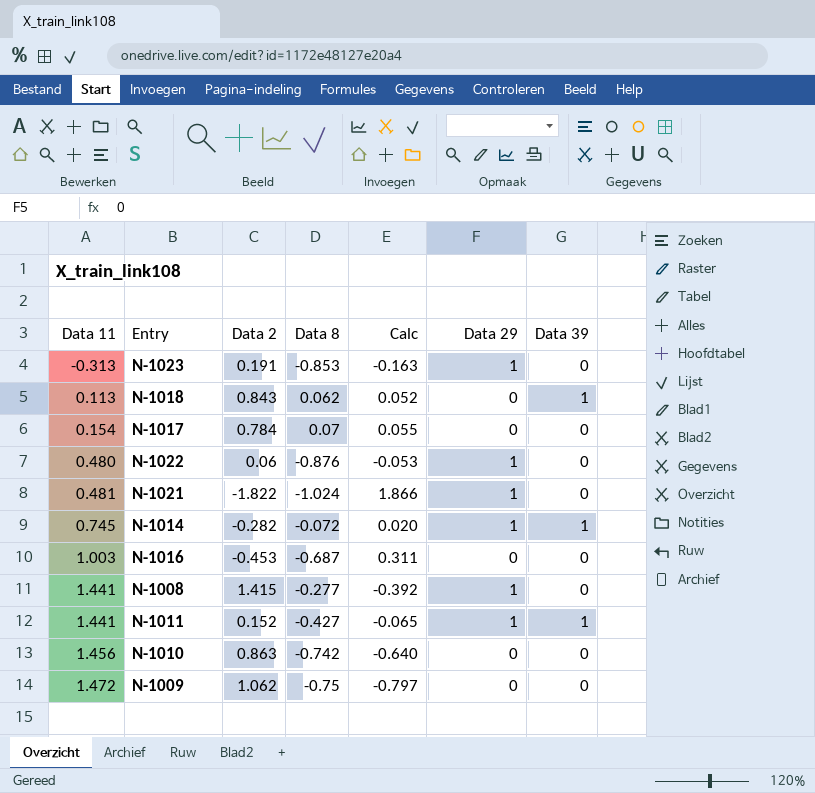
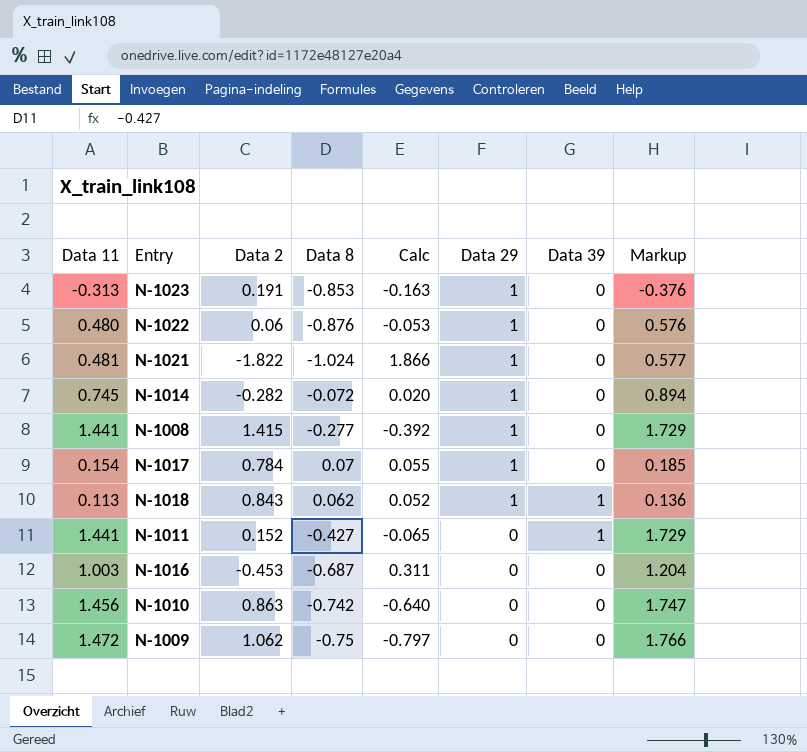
row order: Data 11 ascending -> Data 29 descending
column Markup | formula: none -> [Data 11] * 1.2
N-1014 | Data 39: 1 -> 0
N-1017 | Data 29: 0 -> 1
N-1018 | Data 29: 0 -> 1
N-1011 | Data 29: 1 -> 0

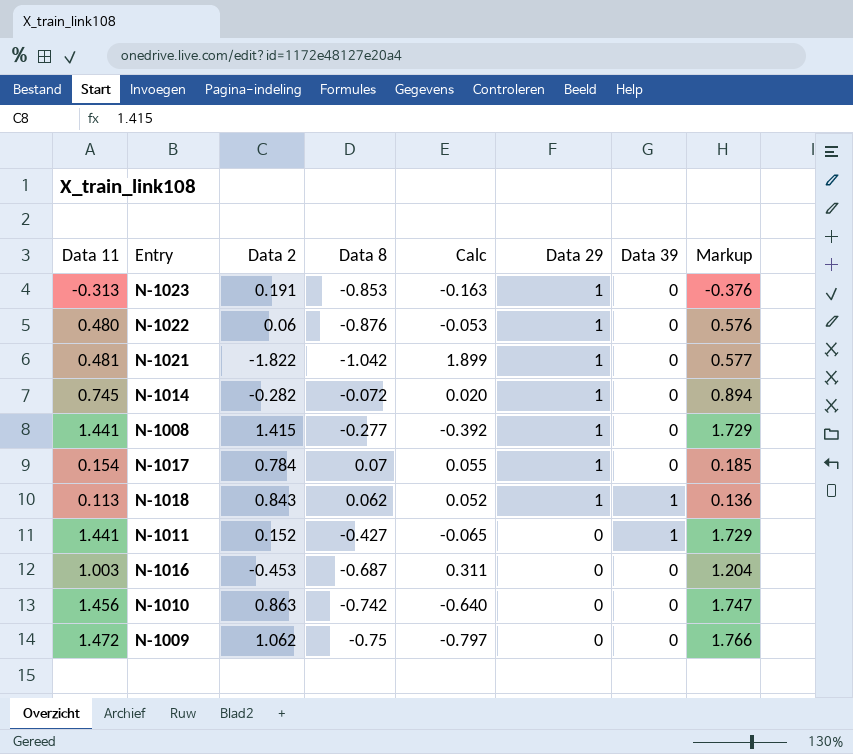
N-1021 | Data 8: -1.024 -> -1.042
N-1021 | Calc: 1.866 -> 1.899

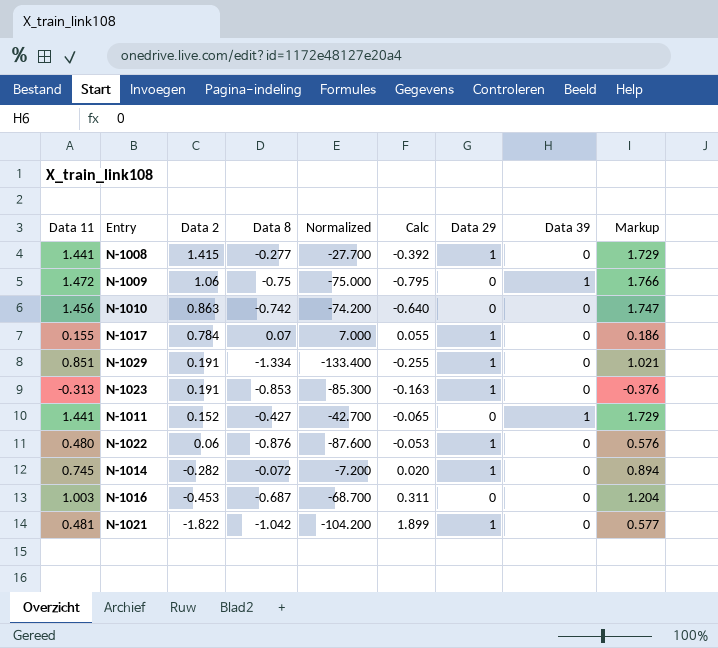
row order: Data 29 descending -> Data 2 descending
column Normalized | formula: none -> [Data 8] * 100
row N-1018: 0.113 | 0.843 | 0.062 | 0.052 | 1 | 1 | 0.136 -> none
N-1009 | Data 2: 1.062 -> 1.06
N-1009 | Calc: -0.797 -> -0.795
N-1009 | Data 39: 0 -> 1
N-1017 | Data 11: 0.154 -> 0.155
N-1017 | Markup: 0.185 -> 0.186
row N-1029: none -> 0.851 | 0.191 | -1.334 | -133.400 | -0.255 | 1 | 0 | 1.021

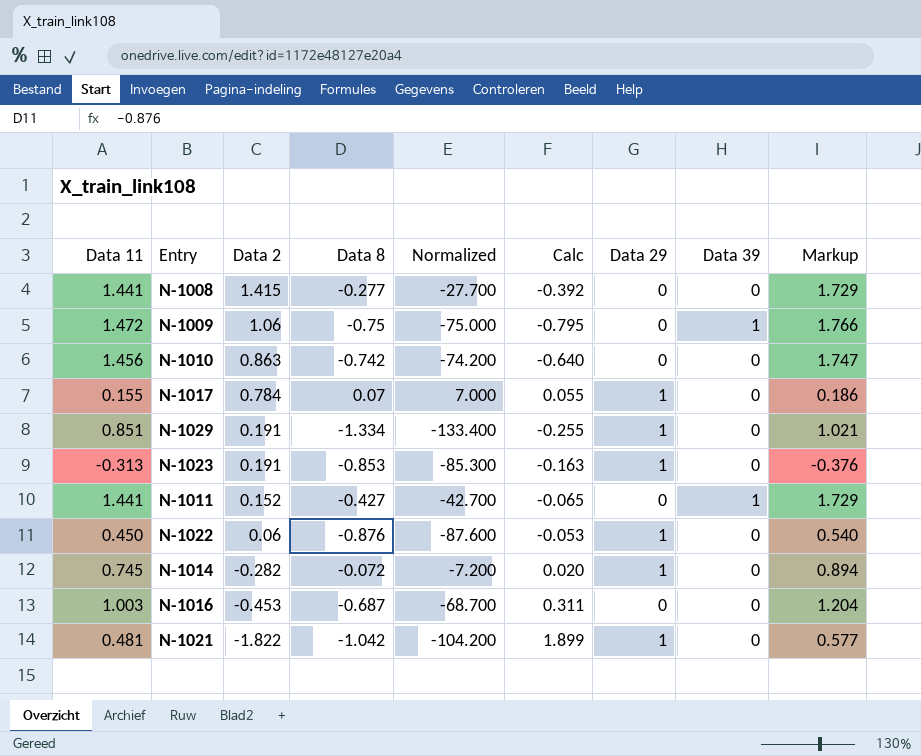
N-1008 | Data 29: 1 -> 0
N-1022 | Data 11: 0.480 -> 0.450
N-1022 | Markup: 0.576 -> 0.540

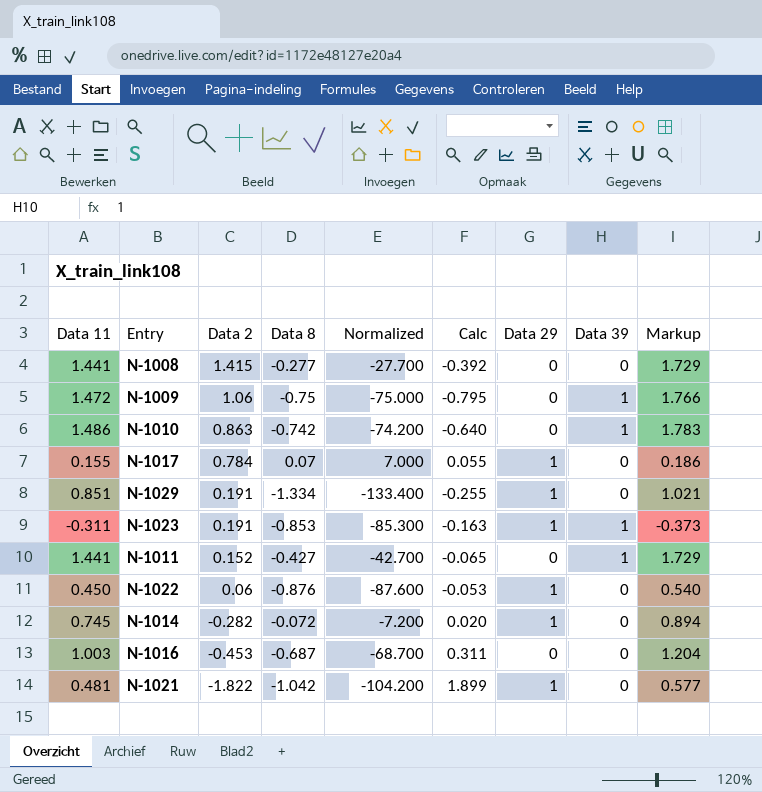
N-1010 | Data 11: 1.456 -> 1.486
N-1010 | Data 39: 0 -> 1
N-1010 | Markup: 1.747 -> 1.783
N-1023 | Data 11: -0.313 -> -0.311
N-1023 | Data 39: 0 -> 1
N-1023 | Markup: -0.376 -> -0.373

